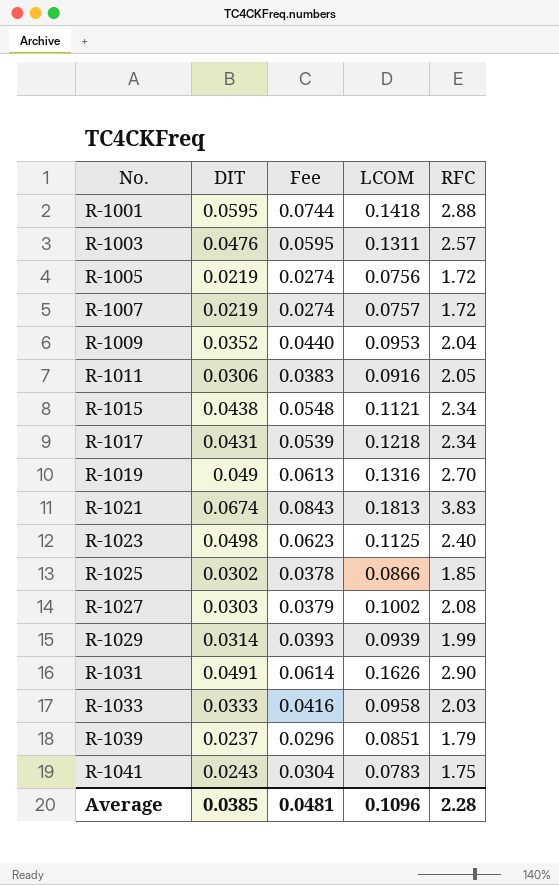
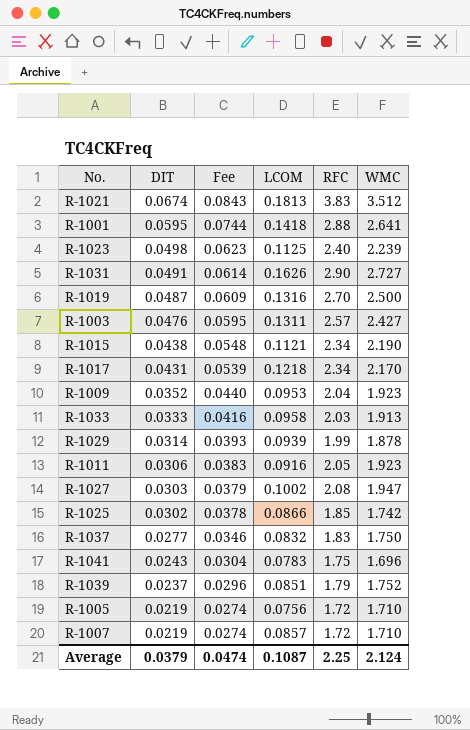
row order: No. ascending -> DIT descending
column WMC | position: none -> 6
R-1019 | DIT: 0.049 -> 0.0487
R-1019 | Fee: 0.0613 -> 0.0609
row R-1037: none -> 0.0277 | 0.0346 | 0.0832 | 1.83 | 1.750
R-1007 | LCOM: 0.0757 -> 0.0857
Average | DIT: 0.0385 -> 0.0379
Average | Fee: 0.0481 -> 0.0474
Average | LCOM: 0.1096 -> 0.1087
Average | RFC: 2.28 -> 2.25

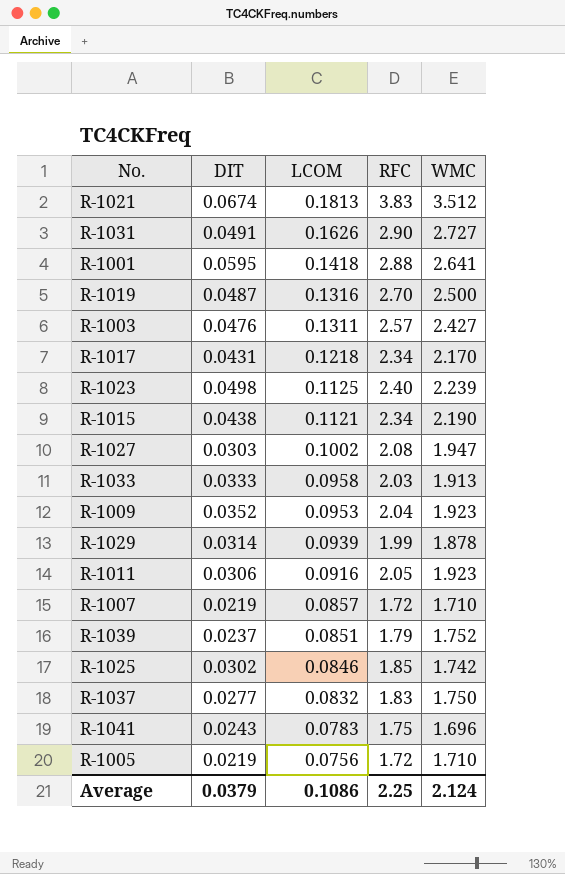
row order: DIT descending -> LCOM descending
column Fee | formula: [DIT] * 1.25 -> none
R-1025 | LCOM: 0.0866 -> 0.0846
Average | LCOM: 0.1087 -> 0.1086

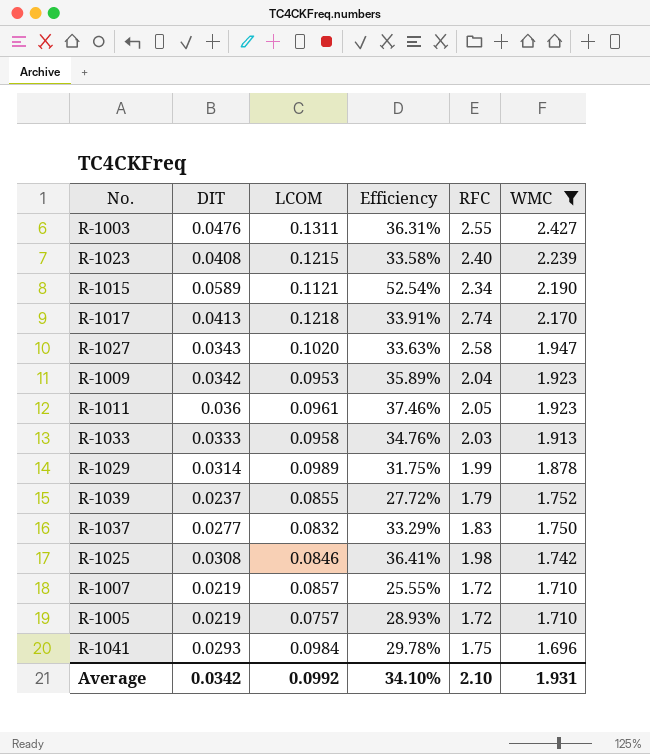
filter: none -> WMC <= 2.427
row order: LCOM descending -> WMC descending
column Efficiency | formula: none -> [DIT] / [LCOM]
R-1003 | RFC: 2.57 -> 2.55
R-1023 | DIT: 0.0498 -> 0.0408
R-1023 | LCOM: 0.1125 -> 0.1215
R-1015 | DIT: 0.0438 -> 0.0589
R-1017 | DIT: 0.0431 -> 0.0413
R-1017 | RFC: 2.34 -> 2.74
R-1027 | DIT: 0.0303 -> 0.0343
R-1027 | LCOM: 0.1002 -> 0.1020
R-1027 | RFC: 2.08 -> 2.58
R-1009 | DIT: 0.0352 -> 0.0342
R-1011 | DIT: 0.0306 -> 0.036
R-1011 | LCOM: 0.0916 -> 0.0961
R-1029 | LCOM: 0.0939 -> 0.0989
R-1039 | LCOM: 0.0851 -> 0.0855
R-1025 | DIT: 0.0302 -> 0.0308
R-1025 | RFC: 1.85 -> 1.98
R-1005 | LCOM: 0.0756 -> 0.0757
R-1041 | DIT: 0.0243 -> 0.0293
R-1041 | LCOM: 0.0783 -> 0.0984
Average | DIT: 0.0379 -> 0.0342
Average | LCOM: 0.1086 -> 0.0992
Average | RFC: 2.25 -> 2.10
Average | WMC: 2.124 -> 1.931

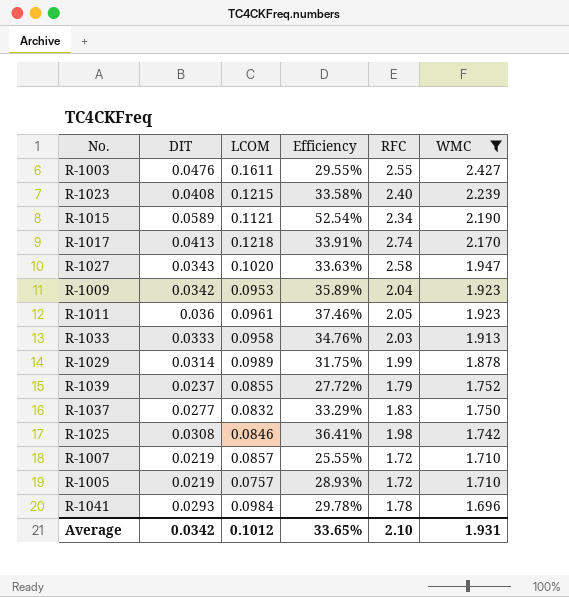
R-1003 | LCOM: 0.1311 -> 0.1611
R-1003 | Efficiency: 36.31% -> 29.55%
R-1041 | RFC: 1.75 -> 1.78
Average | LCOM: 0.0992 -> 0.1012
Average | Efficiency: 34.10% -> 33.65%

